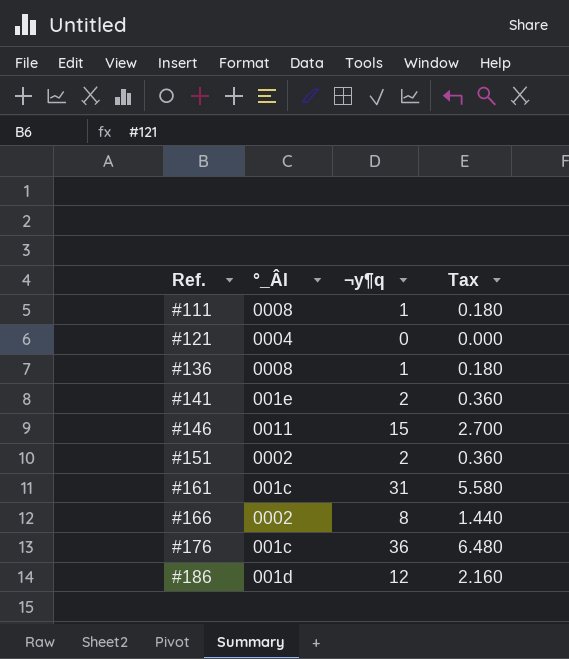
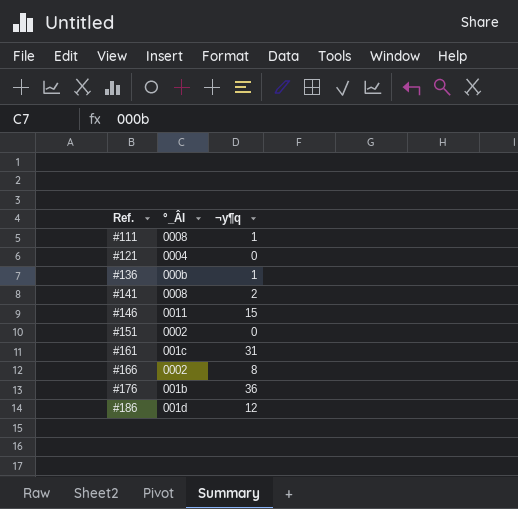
column Tax | formula: [¬y¶q] * 0.18 -> none
#136 | °_ÂI: 0008 -> 000b
#141 | °_ÂI: 001e -> 0008
#151 | ¬y¶q: 2 -> 0
#176 | °_ÂI: 001c -> 001b

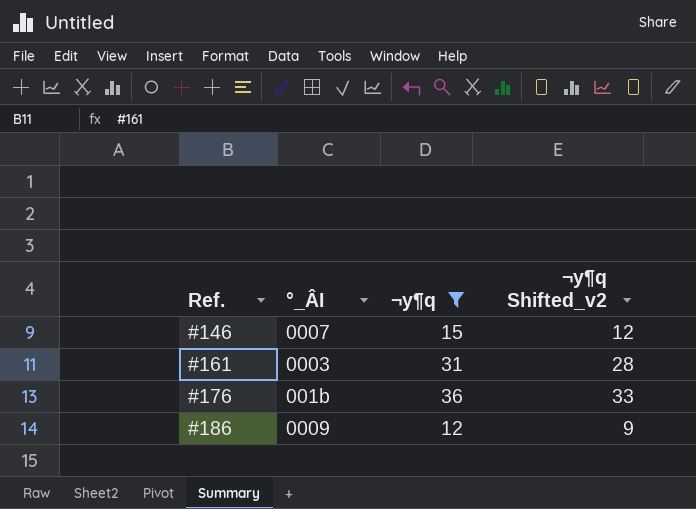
filter: none -> ¬y¶q >= 12
column ¬y¶q Shifted_v2 | formula: none -> [¬y¶q] - 3
#146 | °_ÂI: 0011 -> 0007
#161 | °_ÂI: 001c -> 0003
#186 | °_ÂI: 001d -> 0009

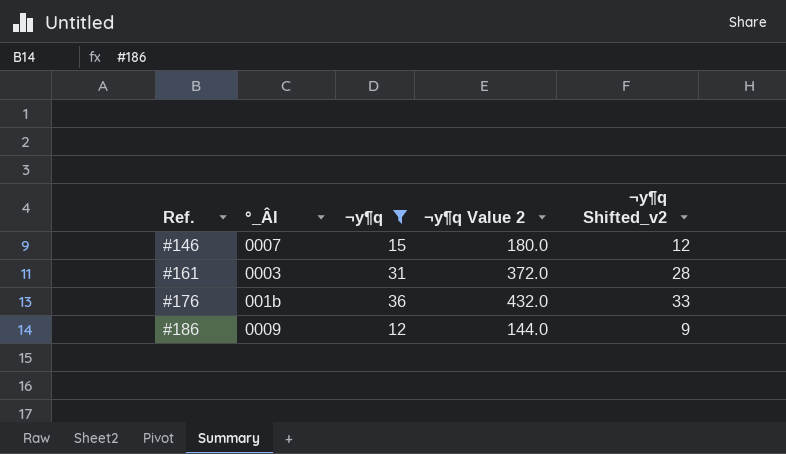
column ¬y¶q Value 2 | formula: none -> [¬y¶q] * 12

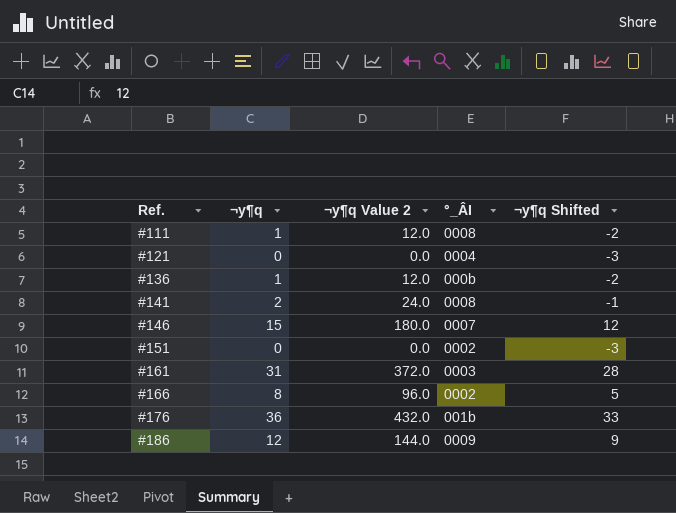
filter: ¬y¶q >= 12 -> none
column °_ÂI | position: 2 -> 4
column name: ¬y¶q Shifted_v2 -> ¬y¶q Shifted

